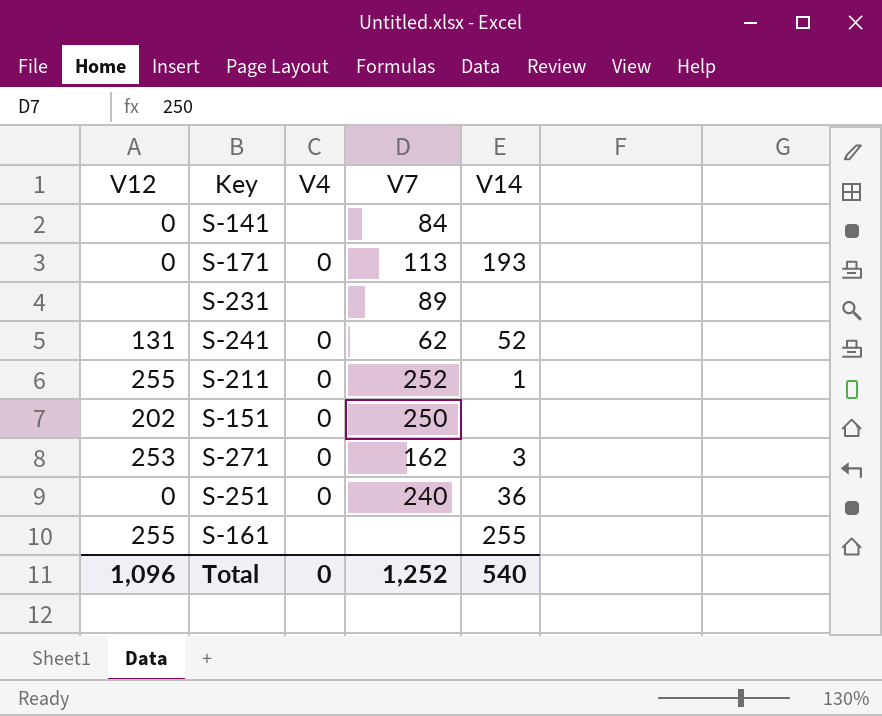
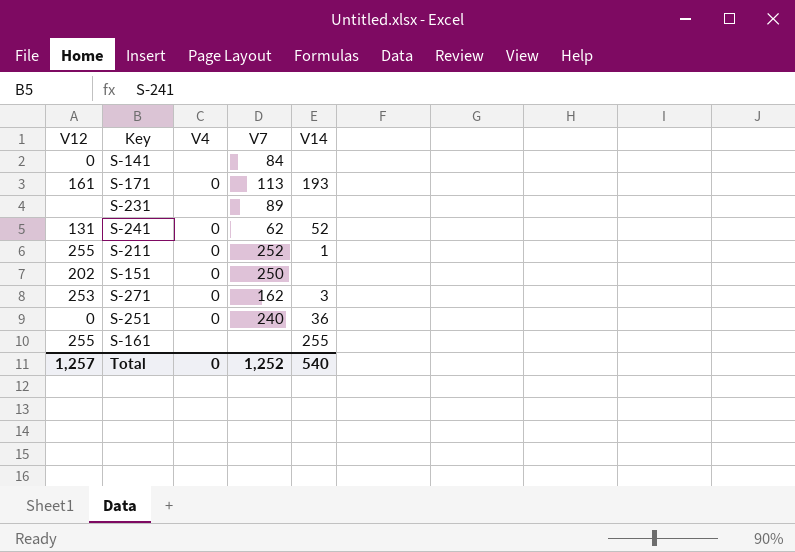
S-171 | V12: 0 -> 161
Total | V12: 1,096 -> 1,257

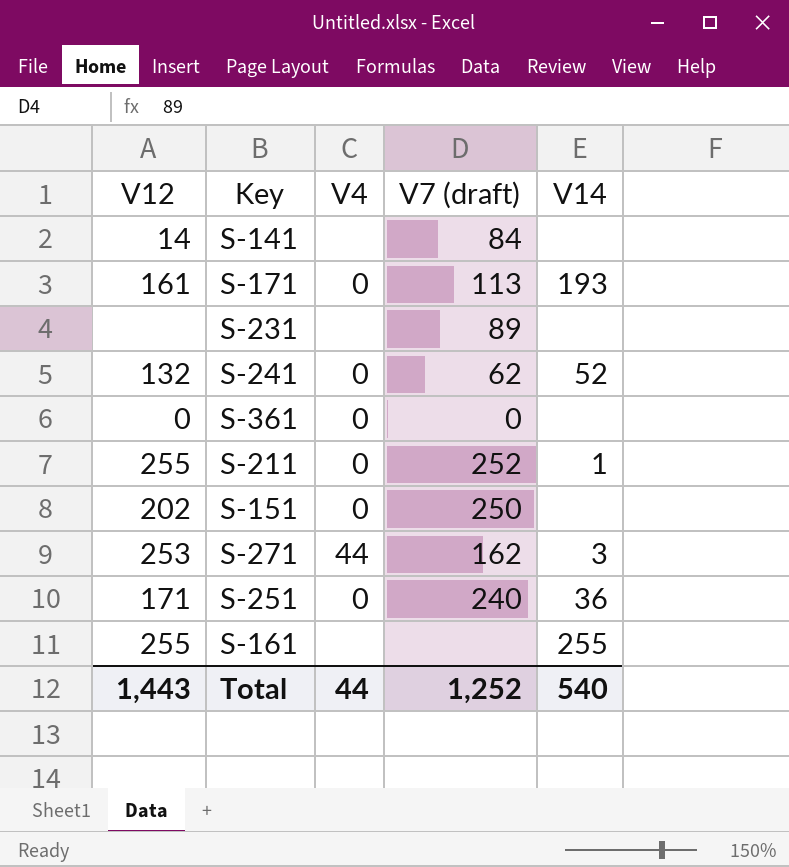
column name: V7 -> V7 (draft)
S-141 | V12: 0 -> 14
S-241 | V12: 131 -> 132
row S-361: none -> 0 | 0 | 0 | none
S-271 | V4: 0 -> 44
S-251 | V12: 0 -> 171
Total | V12: 1,257 -> 1,443
Total | V4: 0 -> 44

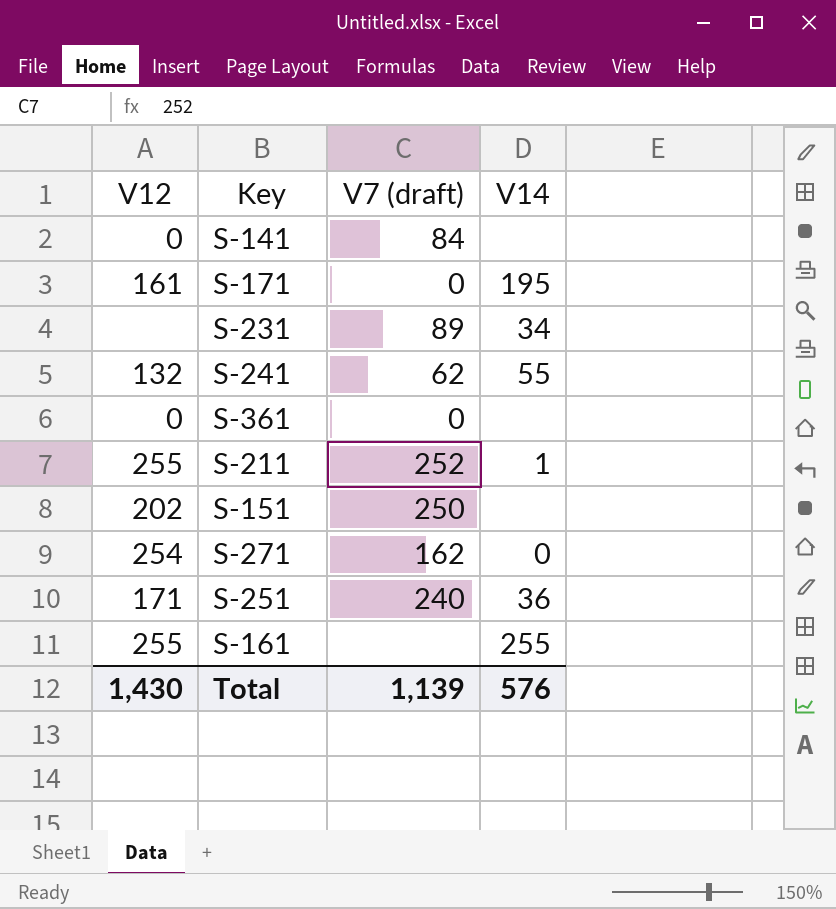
column V4 | position: 3 -> none
S-141 | V12: 14 -> 0
S-171 | V7 (draft): 113 -> 0
S-171 | V14: 193 -> 195
S-231 | V14: none -> 34
S-241 | V14: 52 -> 55
S-271 | V12: 253 -> 254
S-271 | V14: 3 -> 0
Total | V12: 1,443 -> 1,430
Total | V7 (draft): 1,252 -> 1,139
Total | V14: 540 -> 576

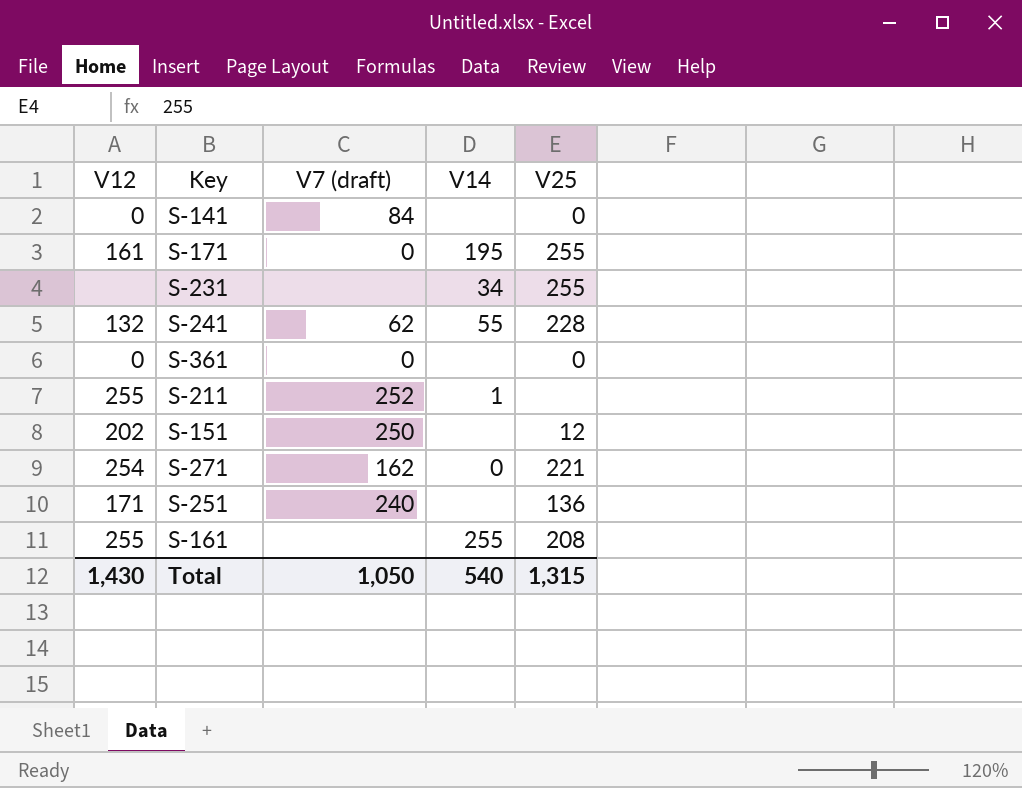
column V25 | position: none -> 5
S-231 | V7 (draft): 89 -> none
S-251 | V14: 36 -> none
Total | V7 (draft): 1,139 -> 1,050
Total | V14: 576 -> 540

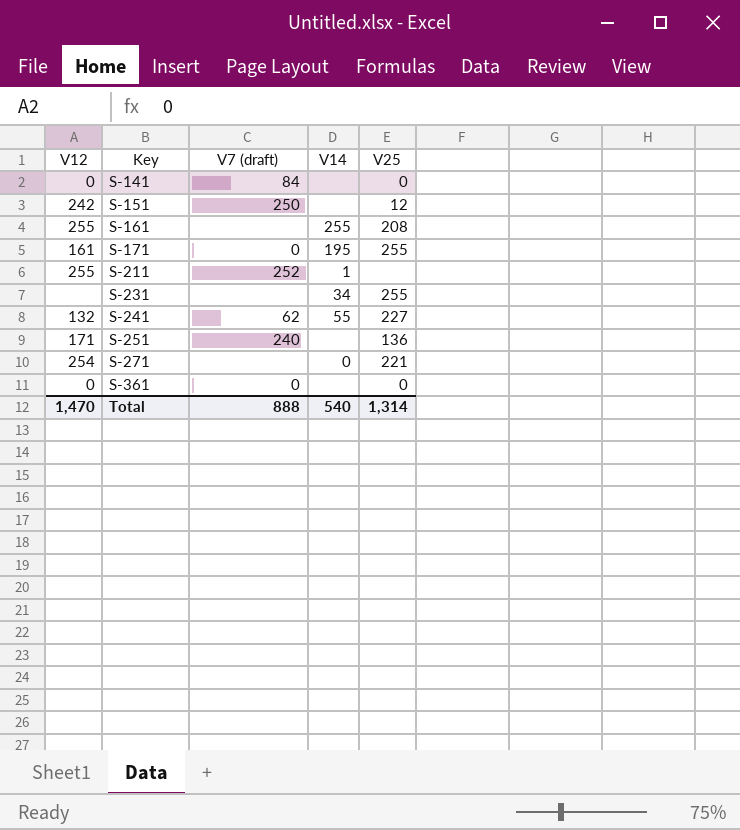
row order: none -> Key ascending
S-151 | V12: 202 -> 242
S-241 | V25: 228 -> 227
S-271 | V7 (draft): 162 -> none
Total | V12: 1,430 -> 1,470
Total | V7 (draft): 1,050 -> 888
Total | V25: 1,315 -> 1,314

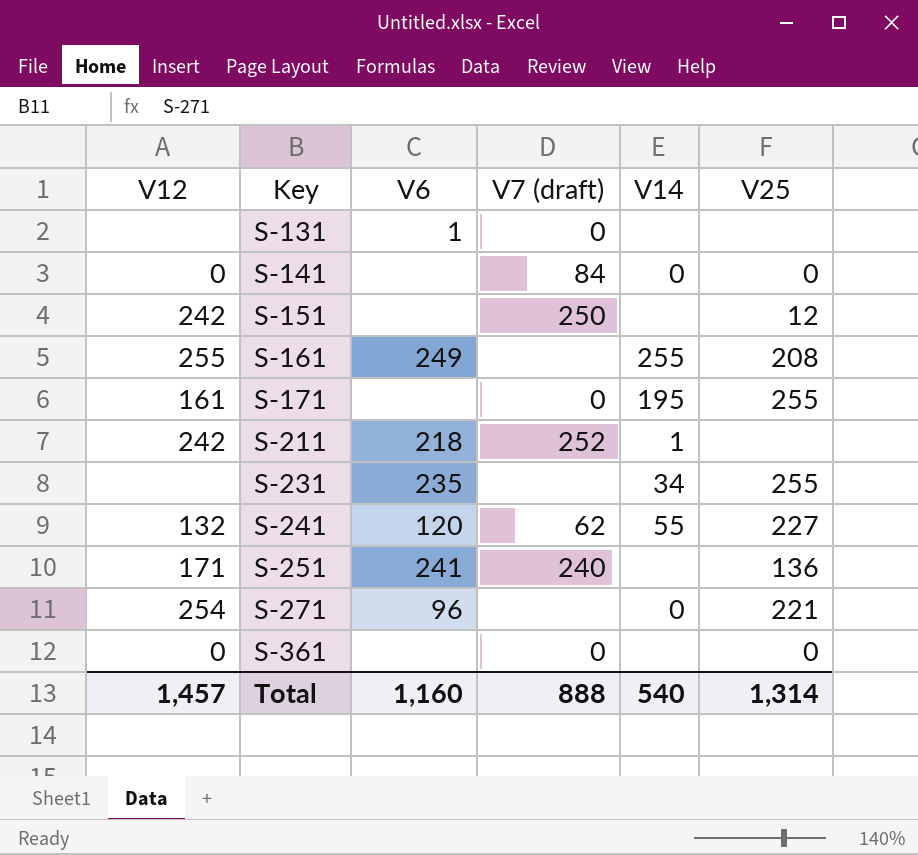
column V6 | position: none -> 3
row S-131: none -> none | 1 | 0 | none | none
S-141 | V14: none -> 0
S-211 | V12: 255 -> 242
Total | V12: 1,470 -> 1,457

